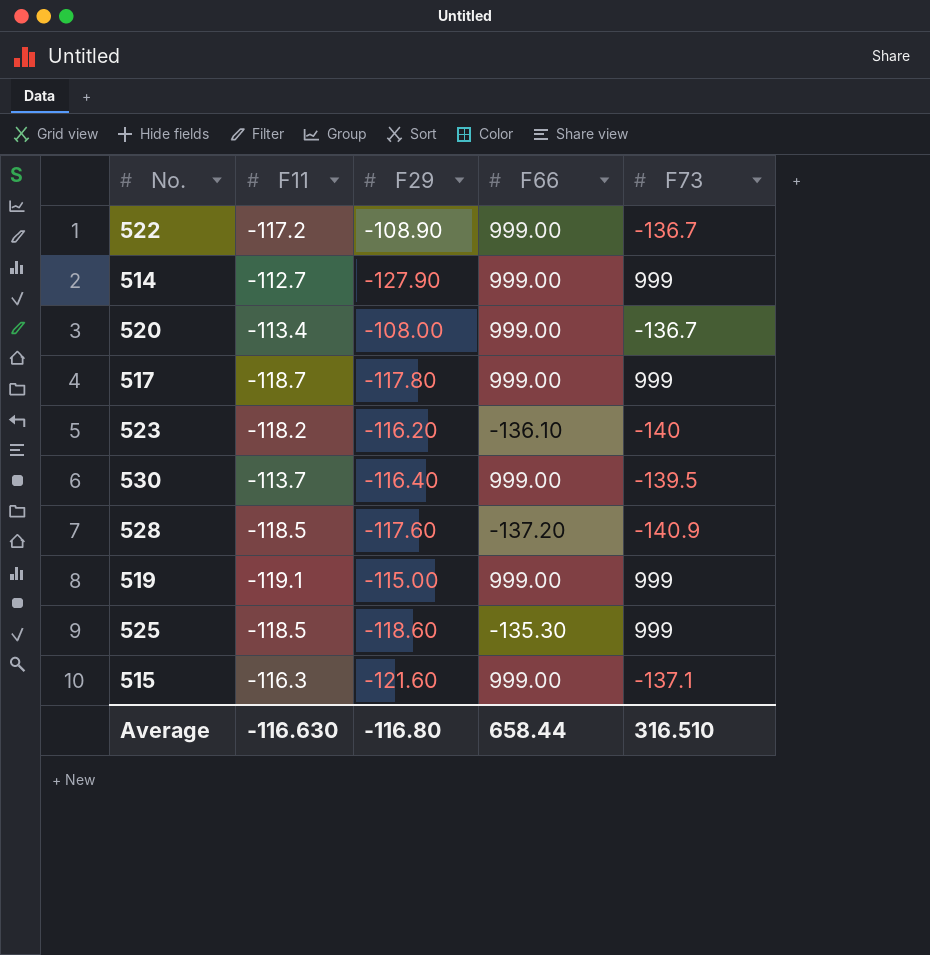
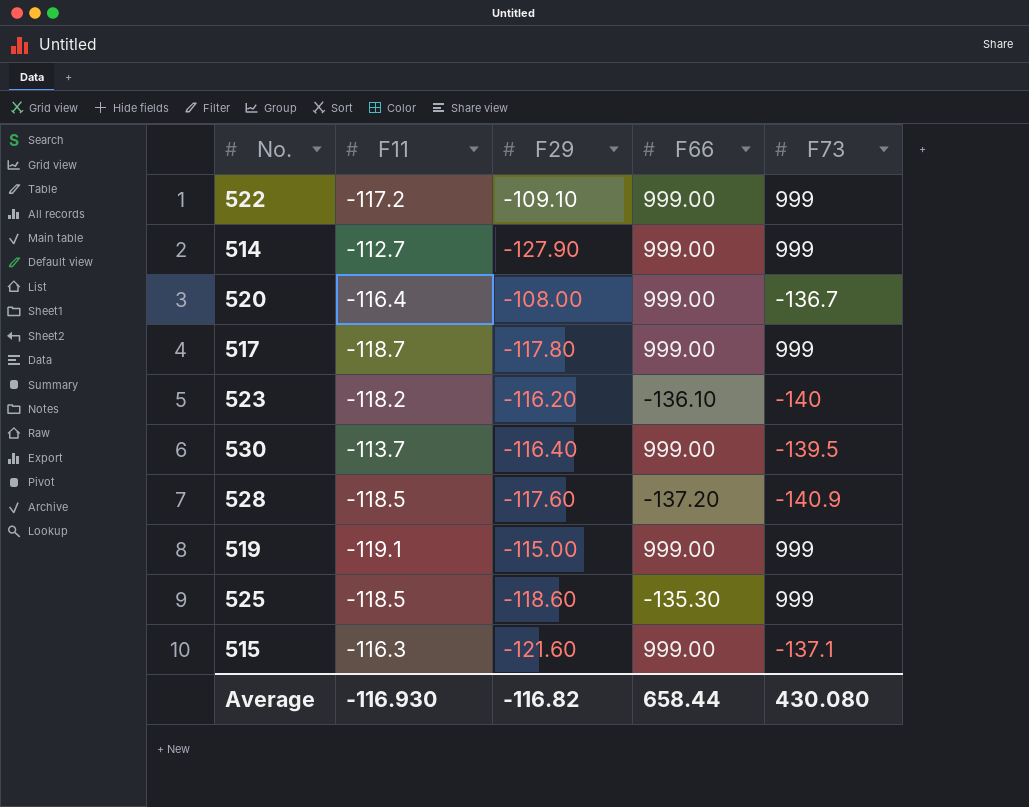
522 | F29: -108.90 -> -109.10
522 | F73: -136.7 -> 999
520 | F11: -113.4 -> -116.4
Average | F11: -116.630 -> -116.930
Average | F29: -116.80 -> -116.82
Average | F73: 316.510 -> 430.080

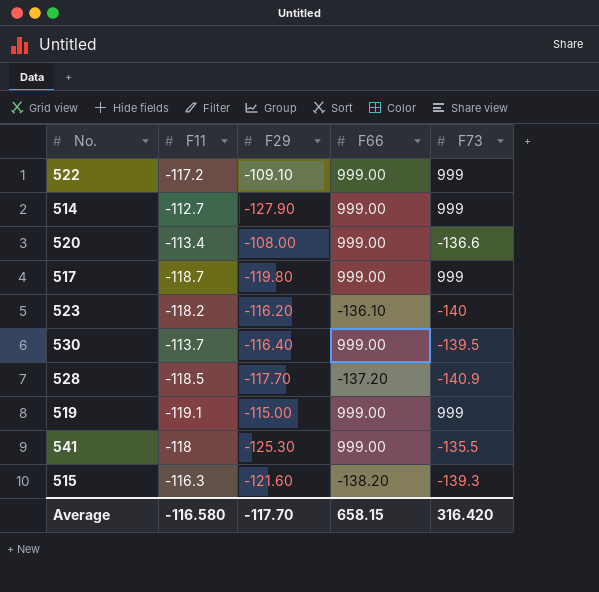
row 525: -118.5 | -118.60 | -135.30 | 999 -> none
520 | F11: -116.4 -> -113.4
520 | F73: -136.7 -> -136.6
517 | F29: -117.80 -> -119.80
528 | F29: -117.60 -> -117.70
row 541: none -> -118 | -125.30 | 999.00 | -135.5
515 | F66: 999.00 -> -138.20
515 | F73: -137.1 -> -139.3
Average | F11: -116.930 -> -116.580
Average | F29: -116.82 -> -117.70
Average | F66: 658.44 -> 658.15
Average | F73: 430.080 -> 316.420

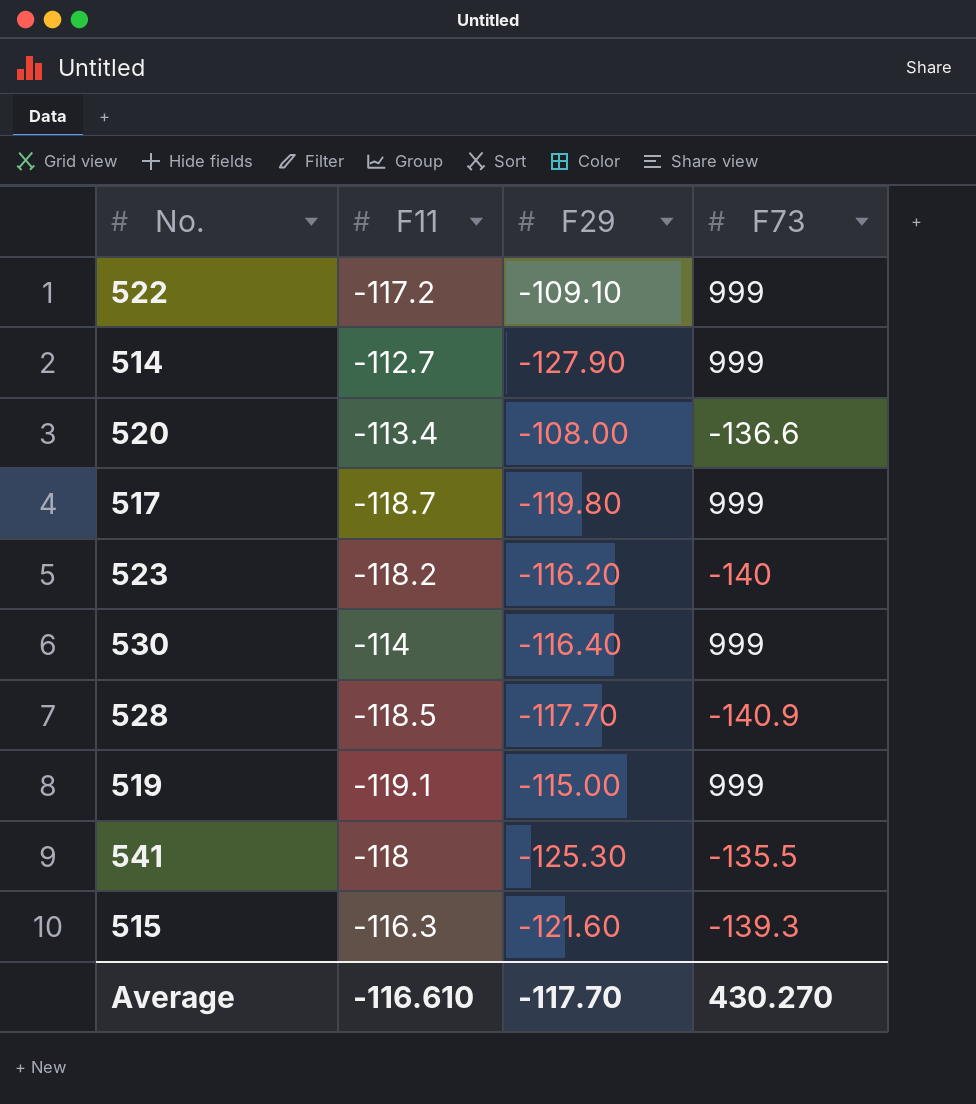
column F66 | position: 4 -> none
530 | F11: -113.7 -> -114
530 | F73: -139.5 -> 999
Average | F11: -116.580 -> -116.610
Average | F73: 316.420 -> 430.270

